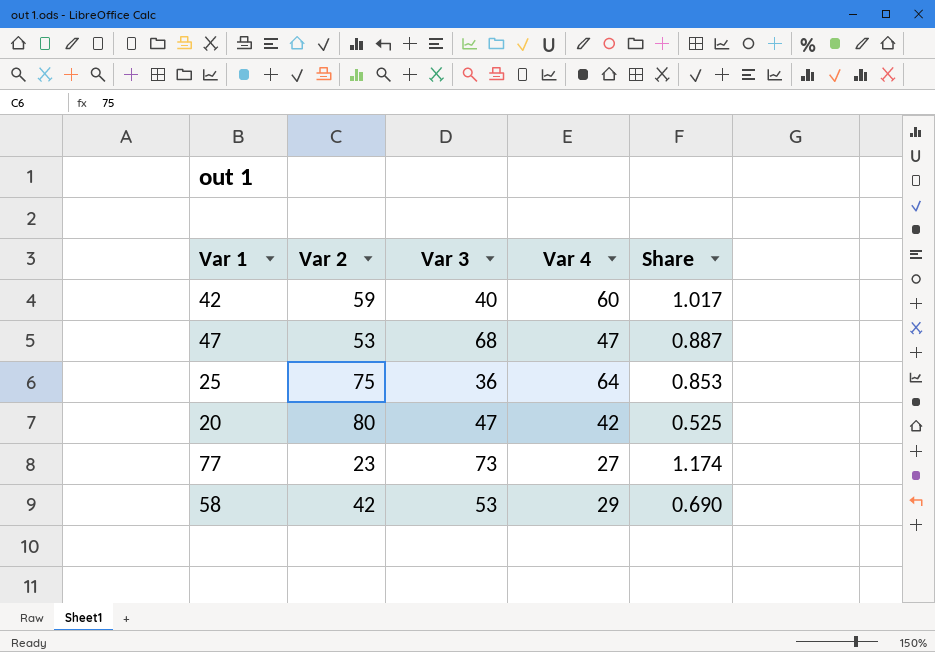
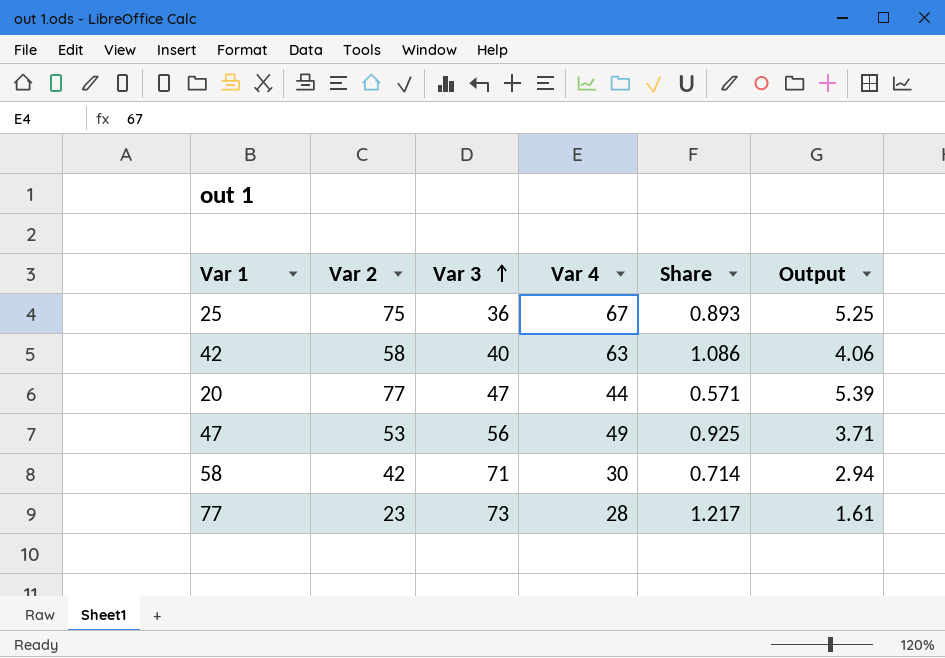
row order: none -> Var 3 ascending
column Output | formula: none -> [Var 2] * 0.07
25 | Var 4: 64 -> 67
25 | Share: 0.853 -> 0.893
42 | Var 2: 59 -> 58
42 | Var 4: 60 -> 63
42 | Share: 1.017 -> 1.086
20 | Var 2: 80 -> 77
20 | Var 4: 42 -> 44
20 | Share: 0.525 -> 0.571
47 | Var 3: 68 -> 56
47 | Var 4: 47 -> 49
47 | Share: 0.887 -> 0.925
58 | Var 3: 53 -> 71
58 | Var 4: 29 -> 30
58 | Share: 0.690 -> 0.714
77 | Var 4: 27 -> 28
77 | Share: 1.174 -> 1.217

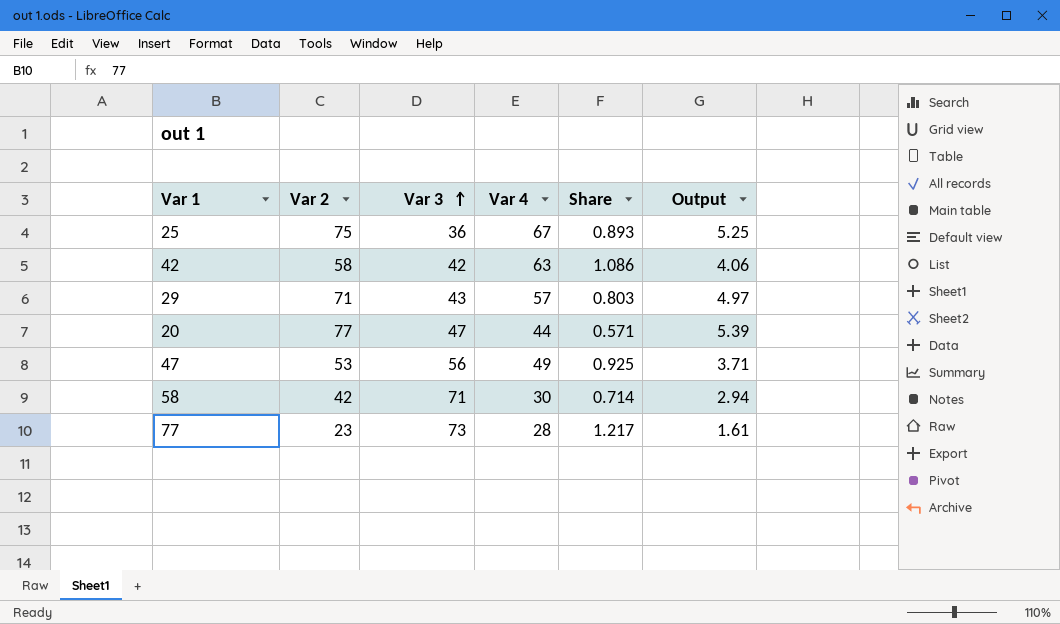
42 | Var 3: 40 -> 42
row 29: none -> 71 | 43 | 57 | 0.803 | 4.97

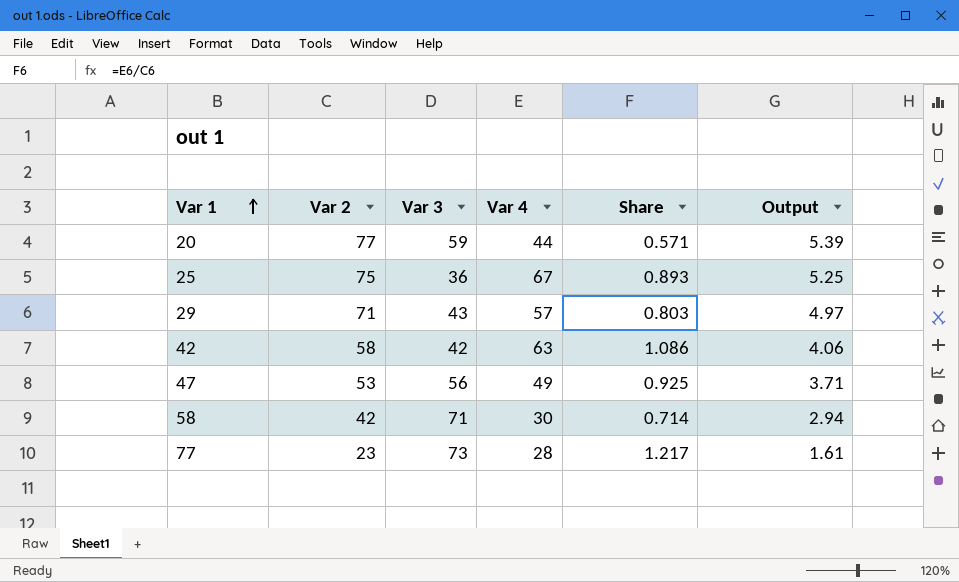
row order: Var 3 ascending -> Var 1 ascending
20 | Var 3: 47 -> 59

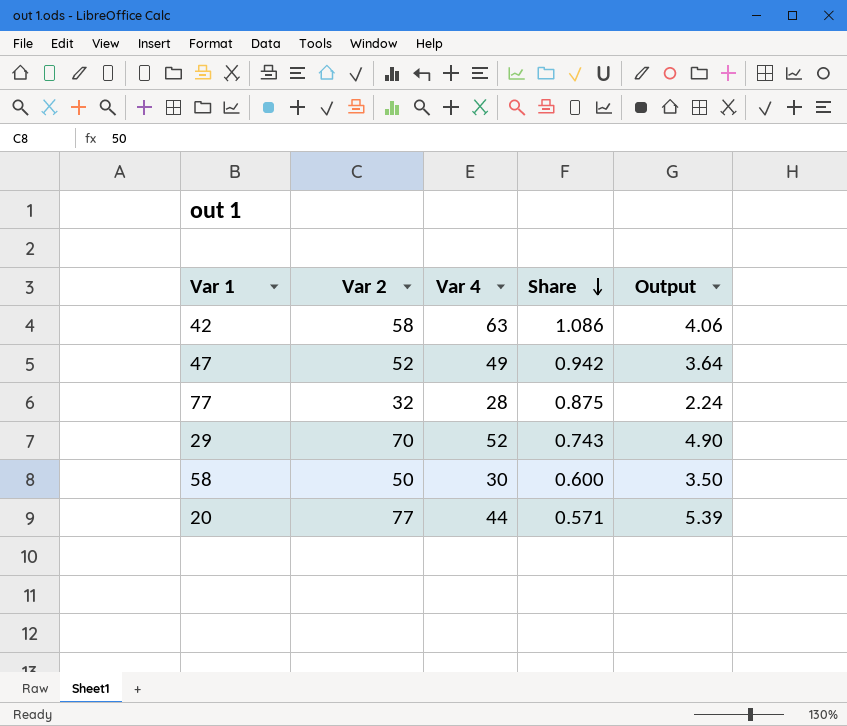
row order: Var 1 ascending -> Share descending
column Var 3 | position: 3 -> none
row 25: 75 | 36 | 67 | 0.893 | 5.25 -> none
47 | Var 2: 53 -> 52
47 | Share: 0.925 -> 0.942
47 | Output: 3.71 -> 3.64
77 | Var 2: 23 -> 32
77 | Share: 1.217 -> 0.875
77 | Output: 1.61 -> 2.24
29 | Var 2: 71 -> 70
29 | Var 4: 57 -> 52
29 | Share: 0.803 -> 0.743
29 | Output: 4.97 -> 4.90
58 | Var 2: 42 -> 50
58 | Share: 0.714 -> 0.600
58 | Output: 2.94 -> 3.50

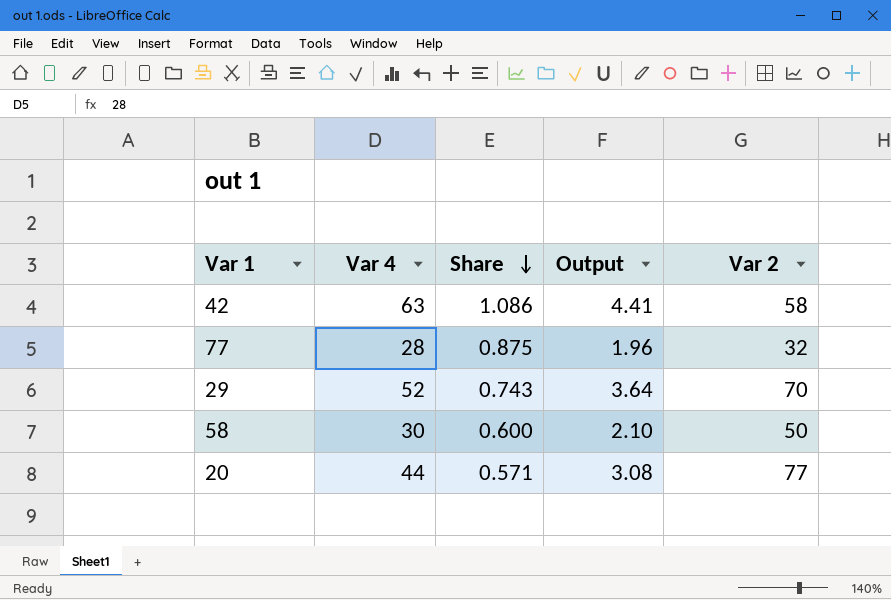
column Output | formula: [Var 2] * 0.07 -> [Var 4] * 0.07
column Var 2 | position: 2 -> 5
row 47: 52 | 49 | 0.942 | 3.64 -> none

